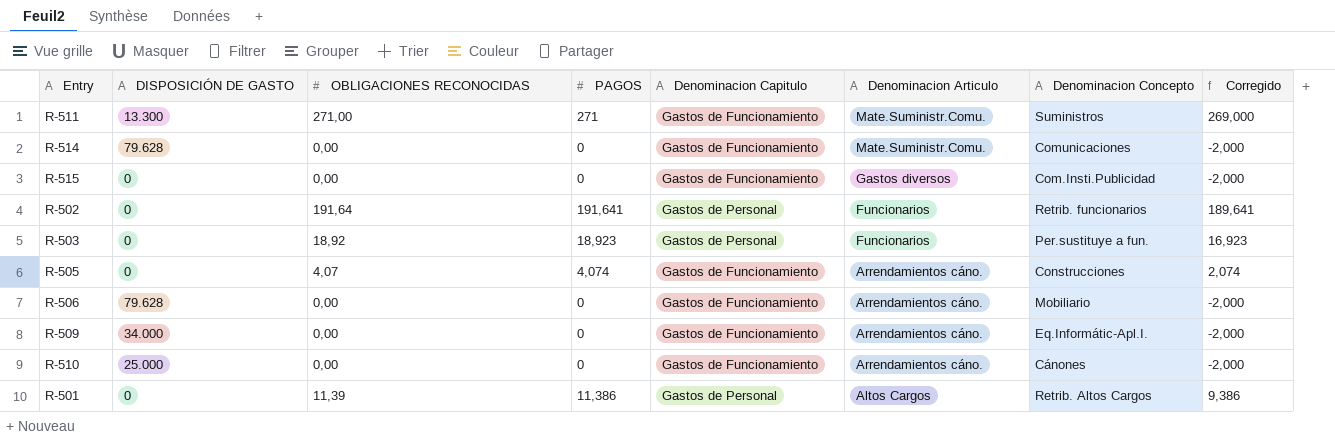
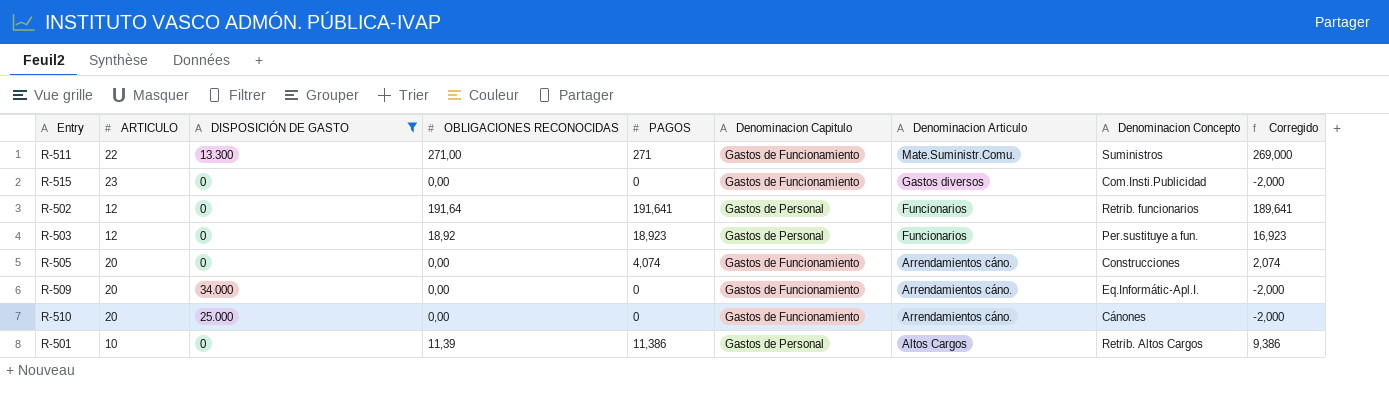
filter: none -> DISPOSICIÓN DE GASTO != 79.628
column ARTICULO | position: none -> 2
R-505 | OBLIGACIONES RECONOCIDAS: 4,07 -> 0,00

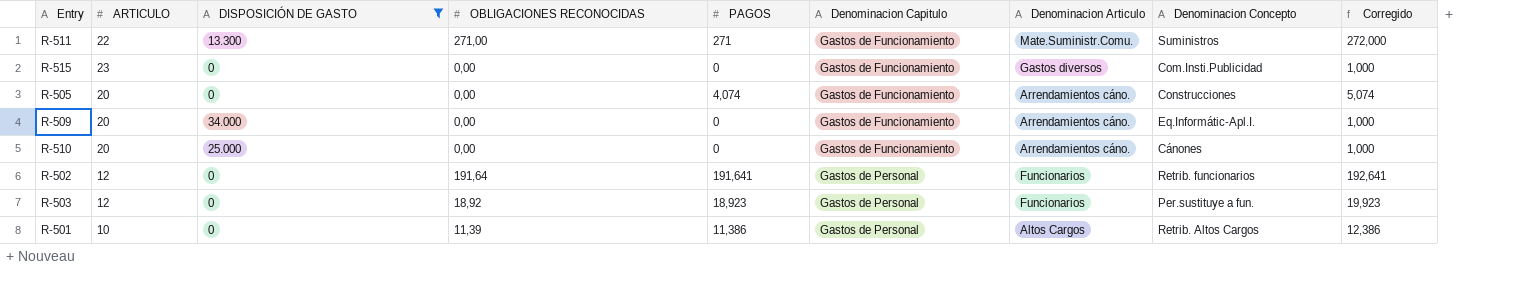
row order: Denominacion Articulo descending -> Denominacion Capitulo ascending
column Corregido | formula: [PAGOS] - 2 -> [PAGOS] + 1

